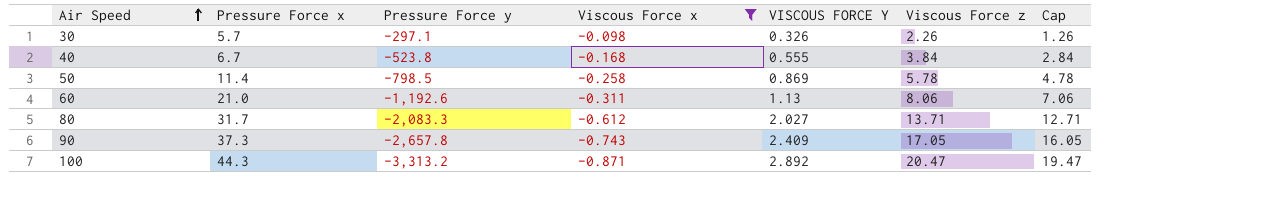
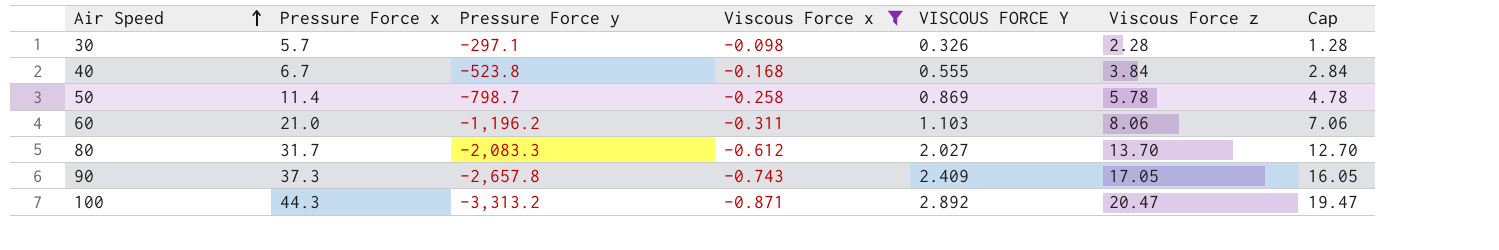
30 | Viscous Force z: 2.26 -> 2.28
30 | Cap: 1.26 -> 1.28
50 | Pressure Force y: -798.5 -> -798.7
60 | Pressure Force y: -1,192.6 -> -1,196.2
60 | VISCOUS FORCE Y: 1.13 -> 1.103
80 | Viscous Force z: 13.71 -> 13.70
80 | Cap: 12.71 -> 12.70

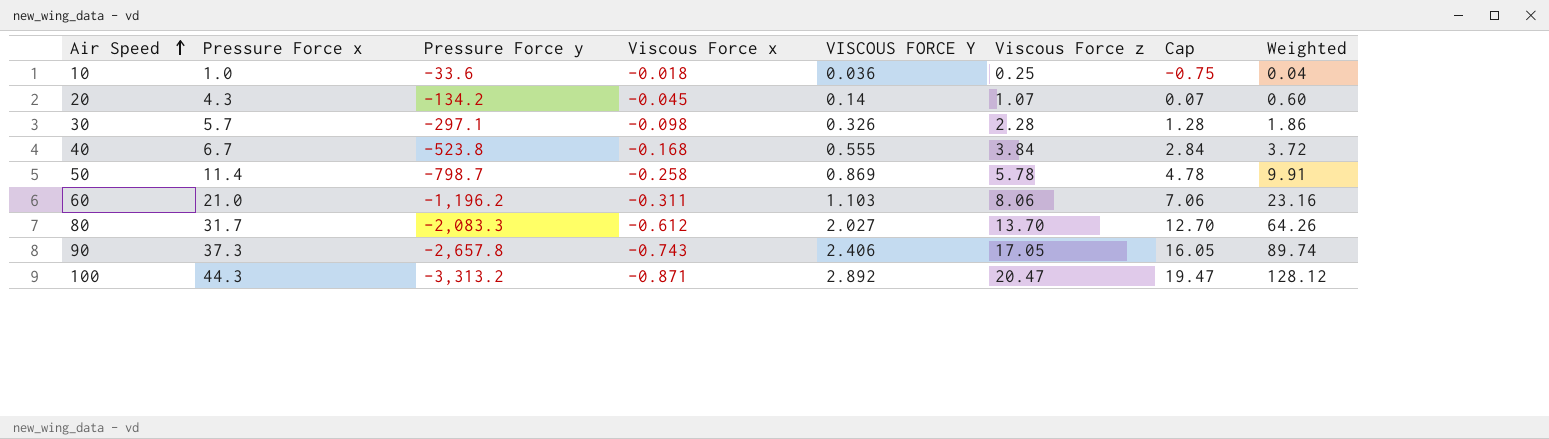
filter: Viscous Force x <= -0.098 -> none
column Weighted | formula: none -> [Pressure Force x] * [VISCOUS FORCE Y]
90 | VISCOUS FORCE Y: 2.409 -> 2.406

